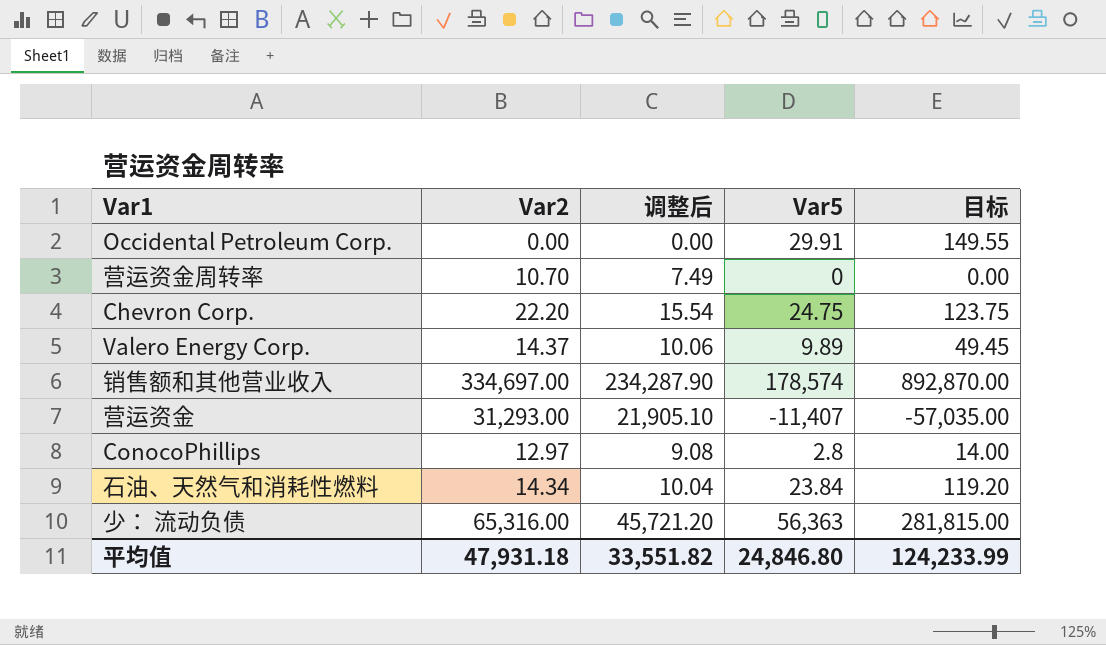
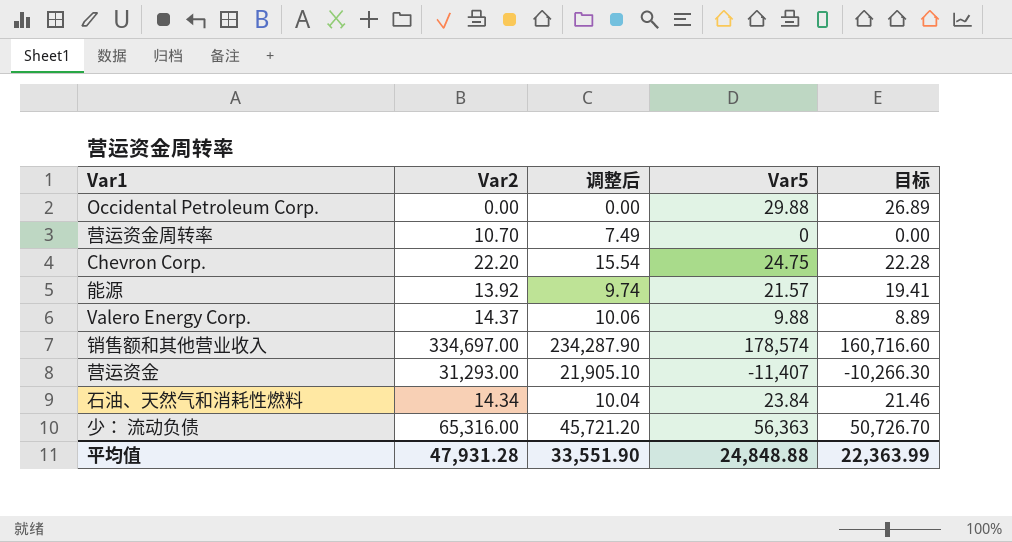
column 目标 | formula: [Var5] * 5 -> [Var5] * 0.9
row ConocoPhillips: 12.97 | 9.08 | 2.8 | 14.00 -> none
Occidental Petroleum Corp. | Var5: 29.91 -> 29.88
row 能源: none -> 13.92 | 9.74 | 21.57 | 19.41
Valero Energy Corp. | Var5: 9.89 -> 9.88
平均值 | Var2: 47,931.18 -> 47,931.28
平均值 | 调整后: 33,551.82 -> 33,551.90
平均值 | Var5: 24,846.80 -> 24,848.88
平均值 | 目标: 124,233.99 -> 22,363.99

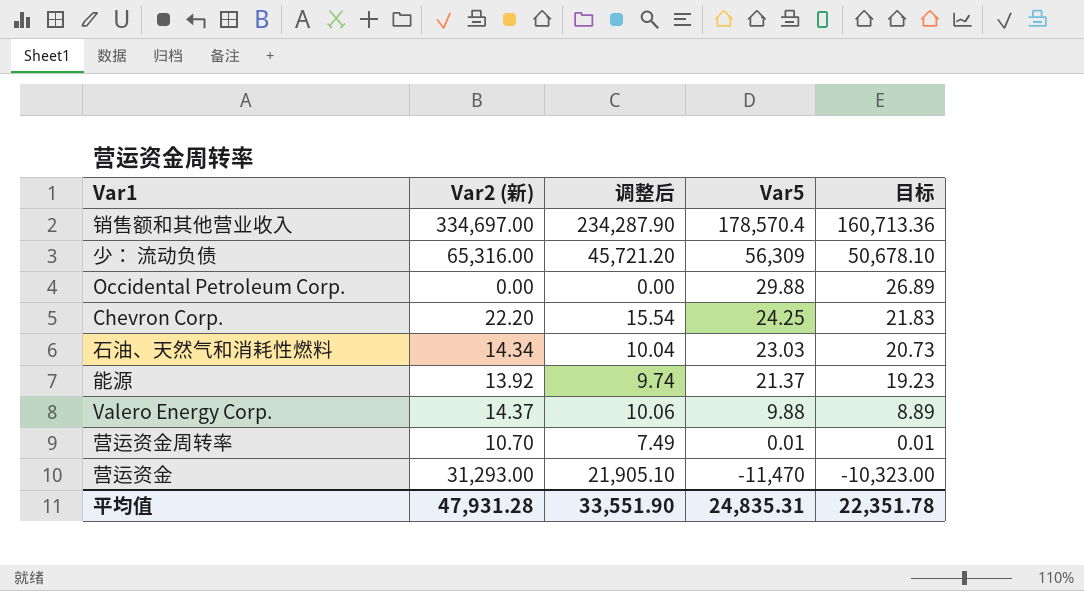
row order: none -> Var5 descending
column name: Var2 -> Var2 (新)
销售额和其他营业收入 | Var5: 178,574 -> 178,570.4
销售额和其他营业收入 | 目标: 160,716.60 -> 160,713.36
少： 流动负债 | Var5: 56,363 -> 56,309
少： 流动负债 | 目标: 50,726.70 -> 50,678.10
Chevron Corp. | Var5: 24.75 -> 24.25
Chevron Corp. | 目标: 22.28 -> 21.83
石油、天然气和消耗性燃料 | Var5: 23.84 -> 23.03
石油、天然气和消耗性燃料 | 目标: 21.46 -> 20.73
能源 | Var5: 21.57 -> 21.37
能源 | 目标: 19.41 -> 19.23
营运资金周转率 | Var5: 0 -> 0.01
营运资金周转率 | 目标: 0.00 -> 0.01
营运资金 | Var5: -11,407 -> -11,470
营运资金 | 目标: -10,266.30 -> -10,323.00
平均值 | Var5: 24,848.88 -> 24,835.31
平均值 | 目标: 22,363.99 -> 22,351.78

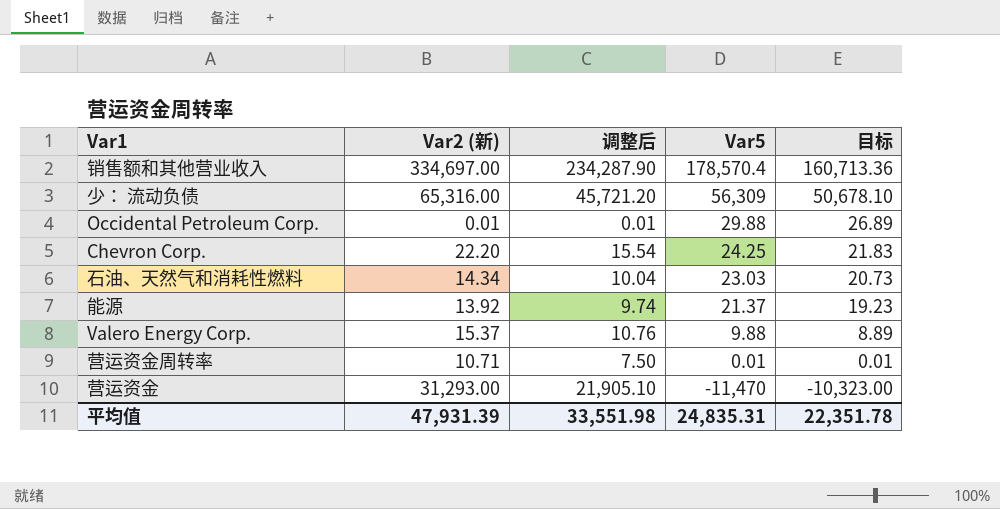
Occidental Petroleum Corp. | Var2 (新): 0.00 -> 0.01
Occidental Petroleum Corp. | 调整后: 0.00 -> 0.01
Valero Energy Corp. | Var2 (新): 14.37 -> 15.37
Valero Energy Corp. | 调整后: 10.06 -> 10.76
营运资金周转率 | Var2 (新): 10.70 -> 10.71
营运资金周转率 | 调整后: 7.49 -> 7.50
平均值 | Var2 (新): 47,931.28 -> 47,931.39
平均值 | 调整后: 33,551.90 -> 33,551.98

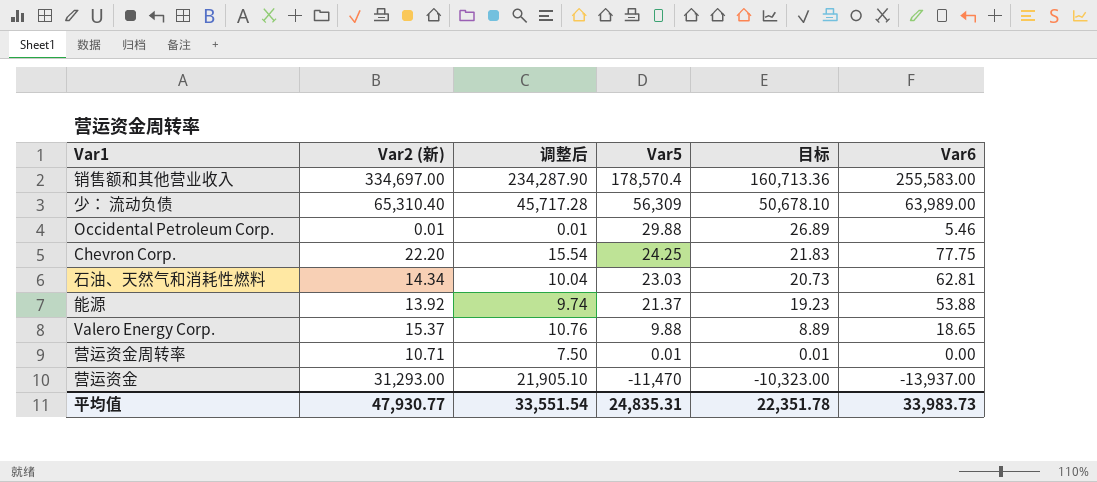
column Var6 | position: none -> 6
少： 流动负债 | Var2 (新): 65,316.00 -> 65,310.40
少： 流动负债 | 调整后: 45,721.20 -> 45,717.28
平均值 | Var2 (新): 47,931.39 -> 47,930.77
平均值 | 调整后: 33,551.98 -> 33,551.54

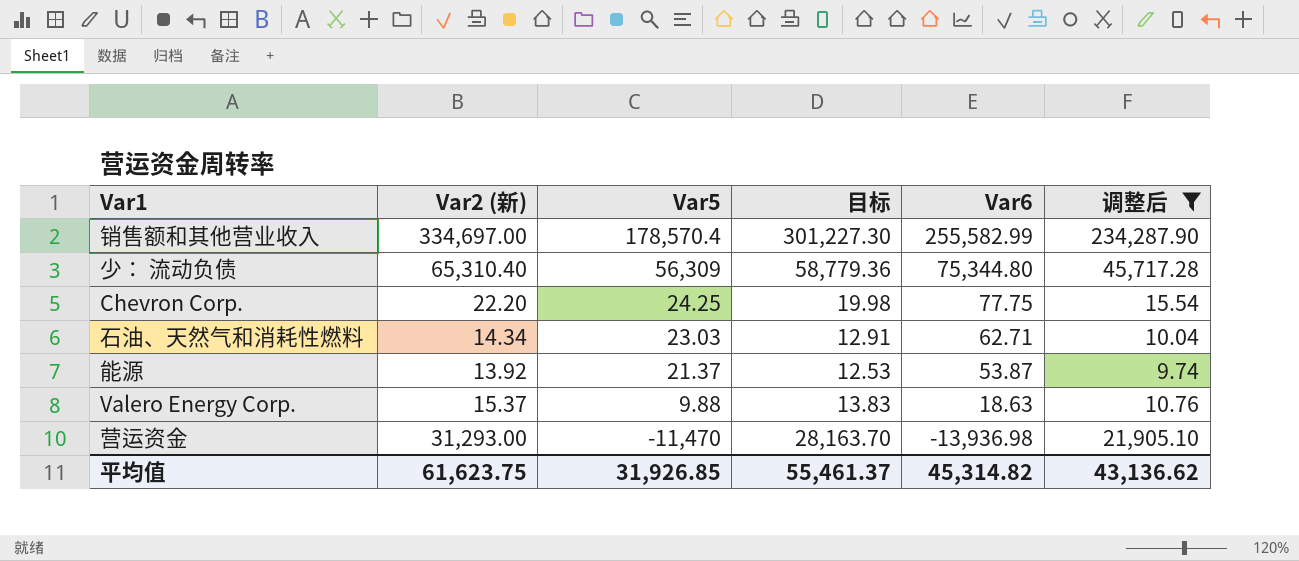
filter: none -> 调整后 >= 9.74
column 目标 | formula: [Var5] * 0.9 -> [Var2 (新)] * 0.9
column 调整后 | position: 3 -> 6
销售额和其他营业收入 | Var6: 255,583.00 -> 255,582.99
少： 流动负债 | Var6: 63,989.00 -> 75,344.80
石油、天然气和消耗性燃料 | Var6: 62.81 -> 62.71
能源 | Var6: 53.88 -> 53.87
Valero Energy Corp. | Var6: 18.65 -> 18.63
营运资金 | Var6: -13,937.00 -> -13,936.98
平均值 | Var2 (新): 47,930.77 -> 61,623.75
平均值 | Var5: 24,835.31 -> 31,926.85
平均值 | 目标: 22,351.78 -> 55,461.37
平均值 | Var6: 33,983.73 -> 45,314.82
平均值 | 调整后: 33,551.54 -> 43,136.62

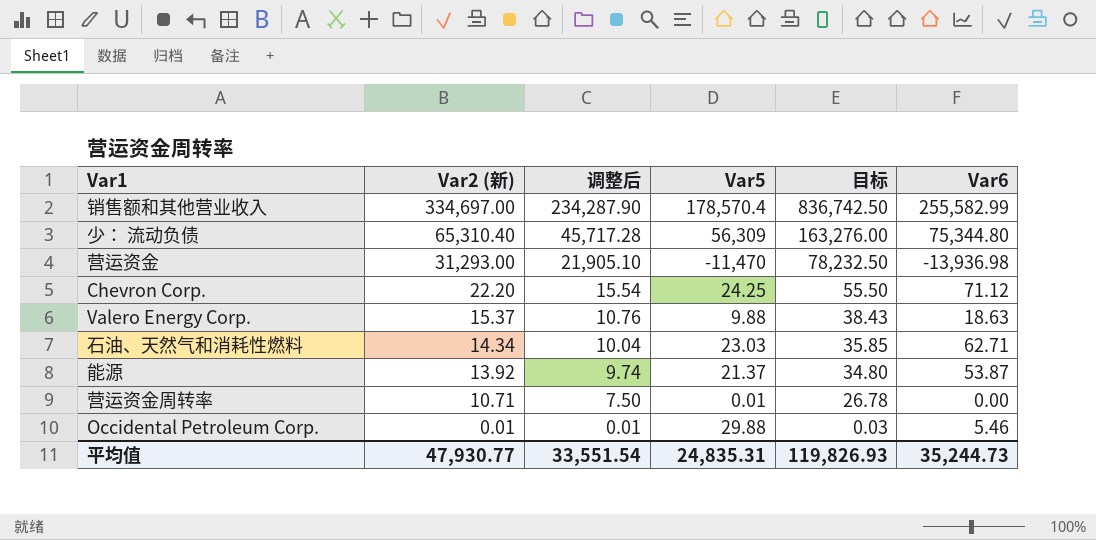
filter: 调整后 >= 9.74 -> none
row order: Var5 descending -> Var2 (新) descending
column 调整后 | position: 6 -> 3
column 目标 | formula: [Var2 (新)] * 0.9 -> [Var2 (新)] * 2.5
Chevron Corp. | Var6: 77.75 -> 71.12
平均值 | Var2 (新): 61,623.75 -> 47,930.77
平均值 | 调整后: 43,136.62 -> 33,551.54
平均值 | Var5: 31,926.85 -> 24,835.31
平均值 | 目标: 55,461.37 -> 119,826.93
平均值 | Var6: 45,314.82 -> 35,244.73

